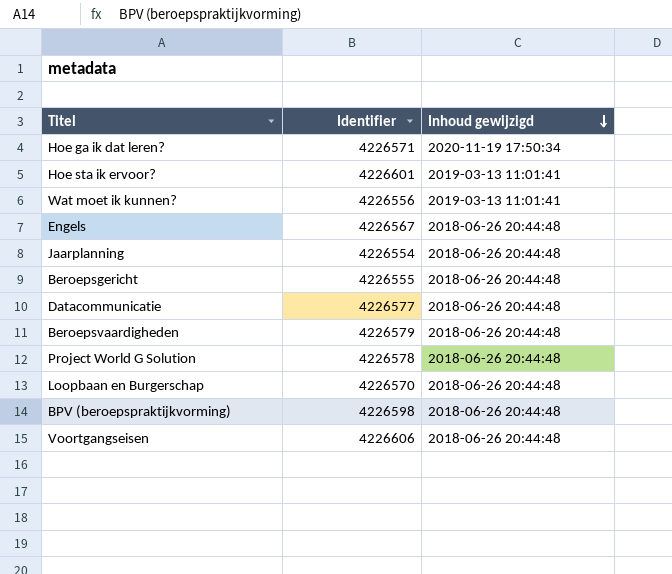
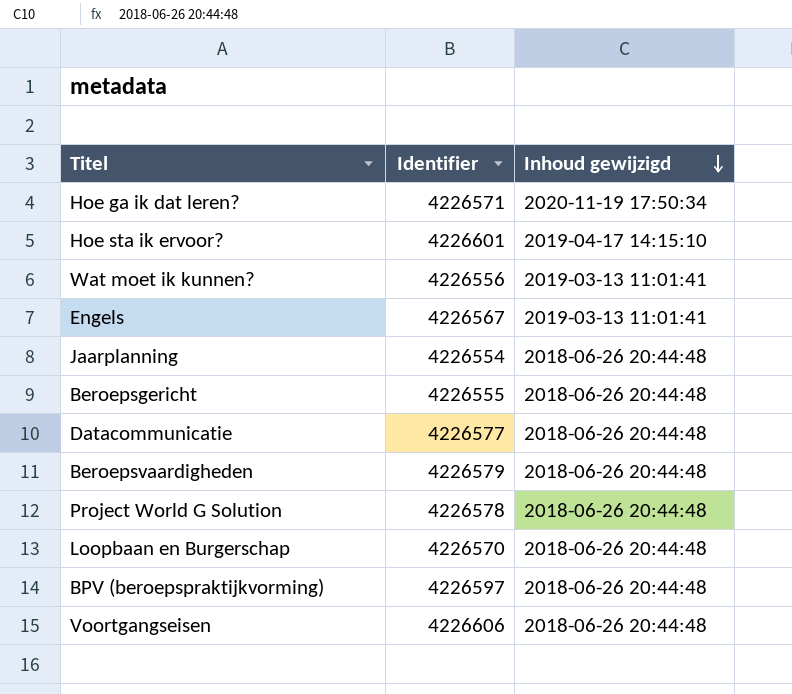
Hoe sta ik ervoor? | Inhoud gewijzigd: 2019-03-13 11:01:41 -> 2019-04-17 14:15:10
Engels | Inhoud gewijzigd: 2018-06-26 20:44:48 -> 2019-03-13 11:01:41
BPV (beroepspraktijkvorming) | Identifier: 4226598 -> 4226597

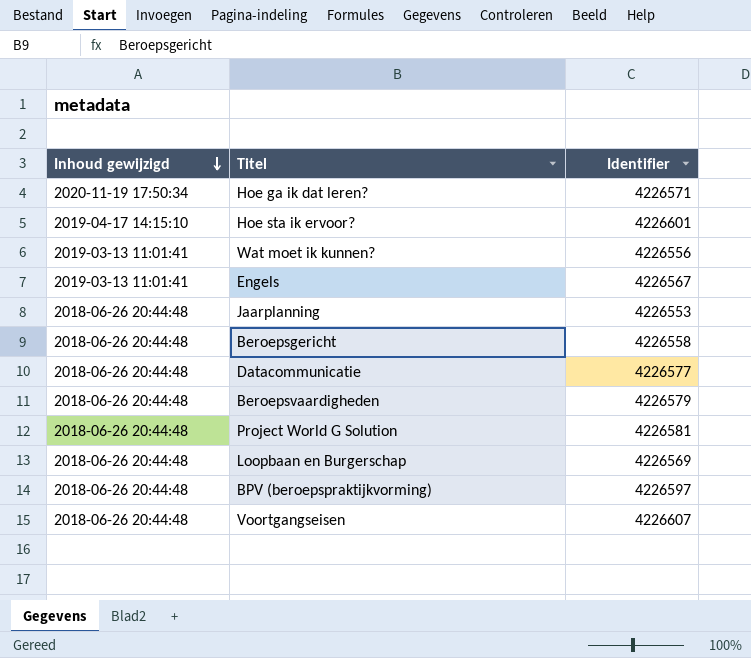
column Inhoud gewijzigd | position: 3 -> 1
Jaarplanning | Identifier: 4226554 -> 4226553
Beroepsgericht | Identifier: 4226555 -> 4226558
Project World G Solution | Identifier: 4226578 -> 4226581
Loopbaan en Burgerschap | Identifier: 4226570 -> 4226569
Voortgangseisen | Identifier: 4226606 -> 4226607

